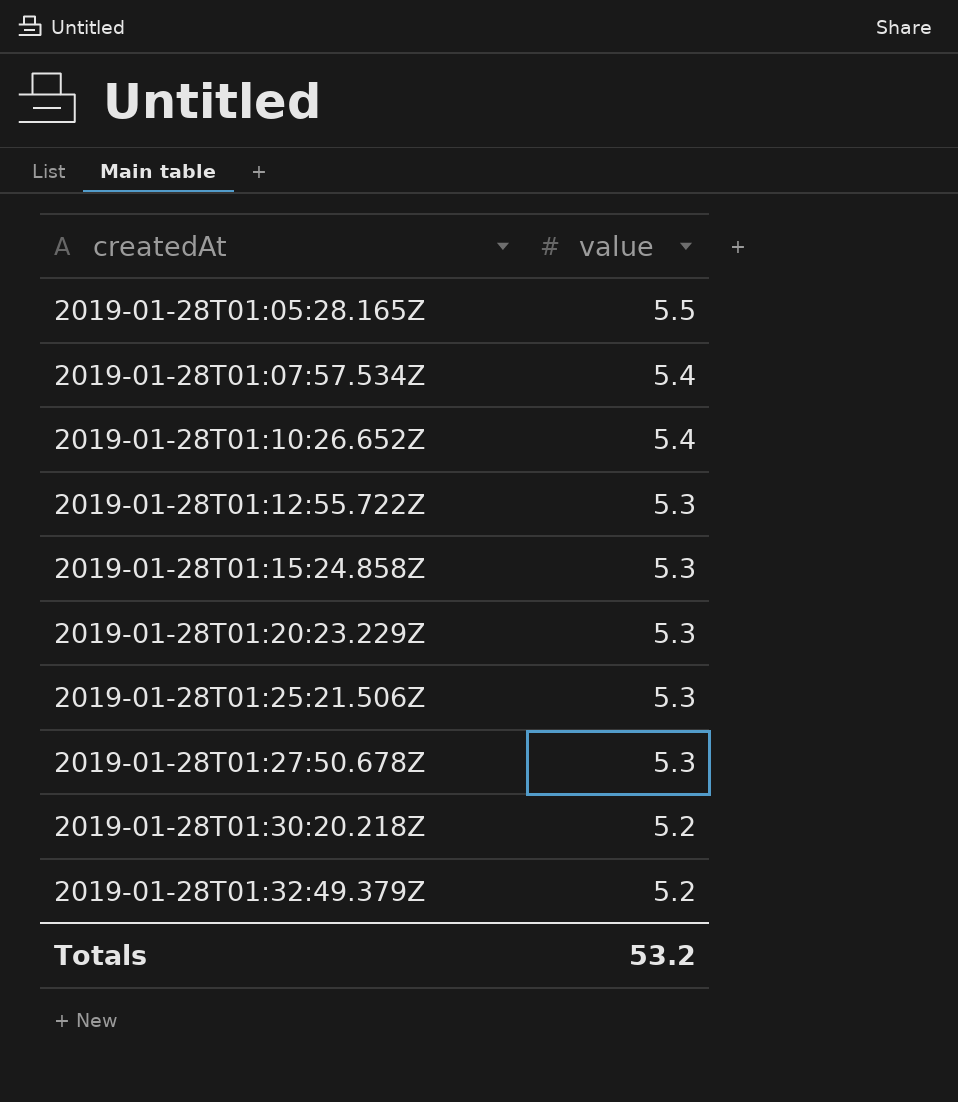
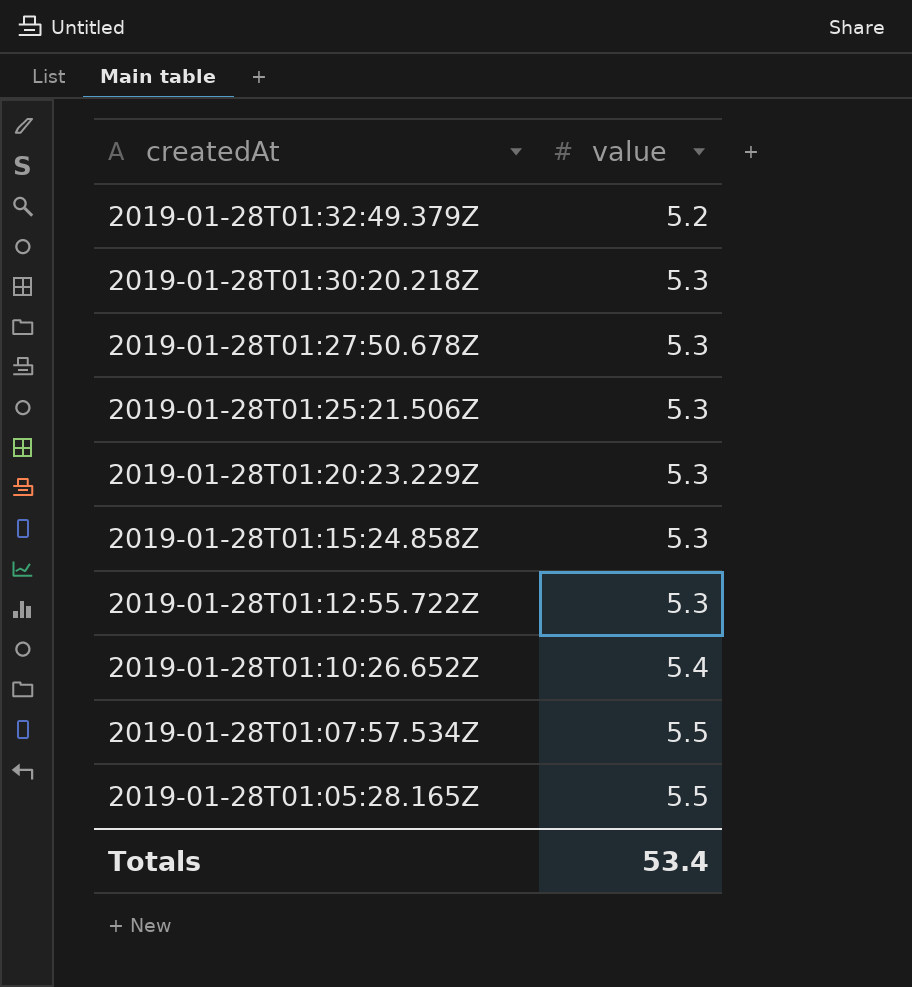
row order: createdAt ascending -> createdAt descending
2019-01-28T01:30:20.218Z | value: 5.2 -> 5.3
2019-01-28T01:07:57.534Z | value: 5.4 -> 5.5
Totals | value: 53.2 -> 53.4

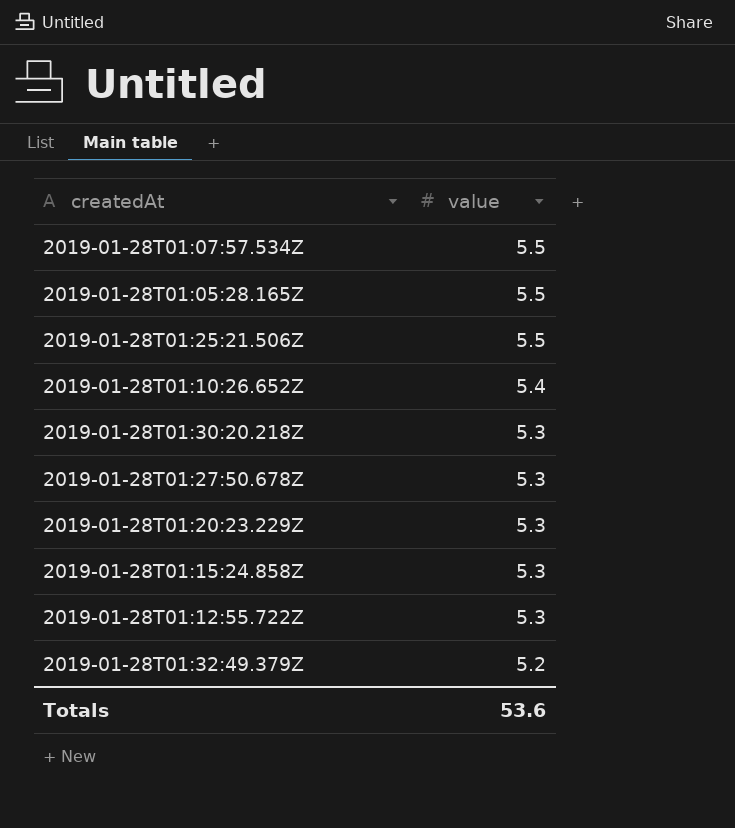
row order: createdAt descending -> value descending
2019-01-28T01:25:21.506Z | value: 5.3 -> 5.5
Totals | value: 53.4 -> 53.6

